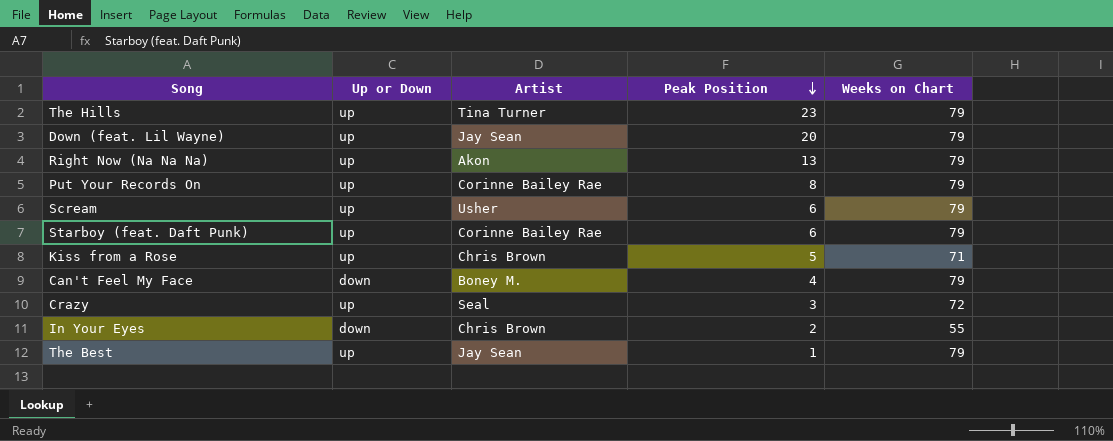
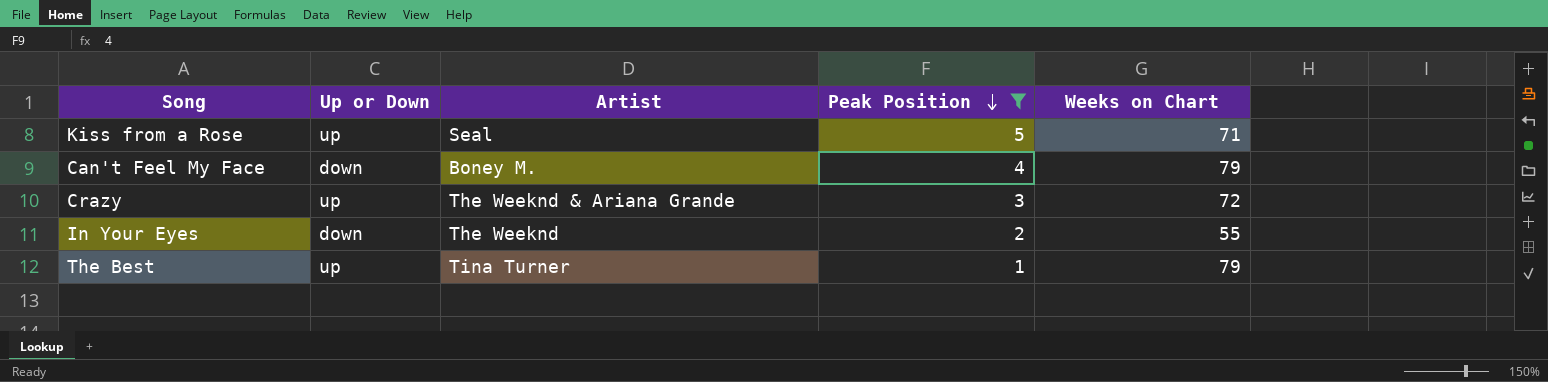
filter: none -> Peak Position <= 5
Kiss from a Rose | Artist: Chris Brown -> Seal
Crazy | Artist: Seal -> The Weeknd & Ariana Grande
In Your Eyes | Artist: Chris Brown -> The Weeknd
The Best | Artist: Jay Sean -> Tina Turner

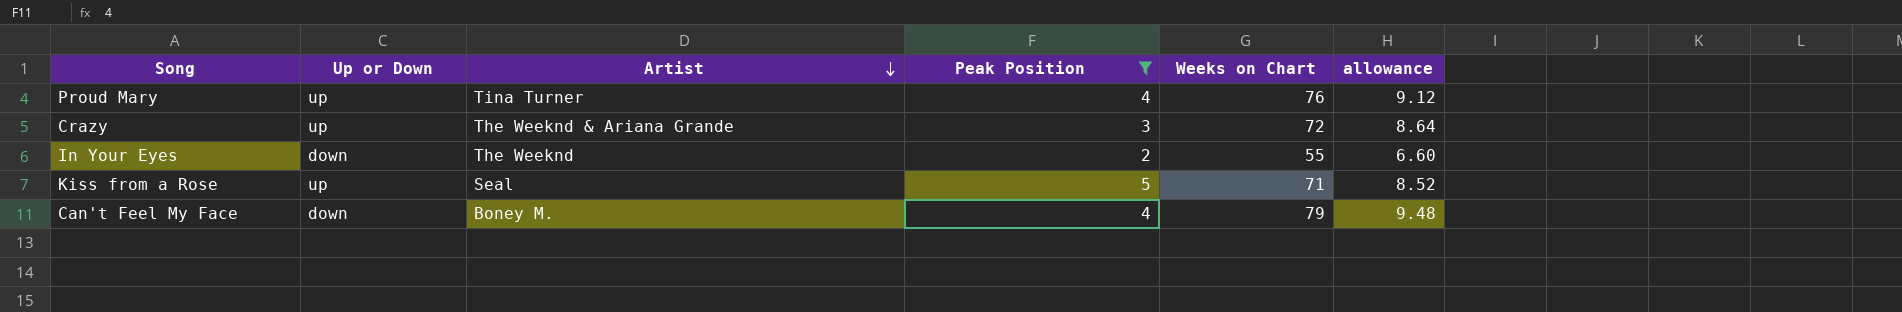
row order: Peak Position descending -> Artist descending
column allowance | formula: none -> [Weeks on Chart] * 0.12
row The Best: up | Tina Turner | 1 | 79 -> none
row Proud Mary: none -> up | Tina Turner | 4 | 76 | 9.12

